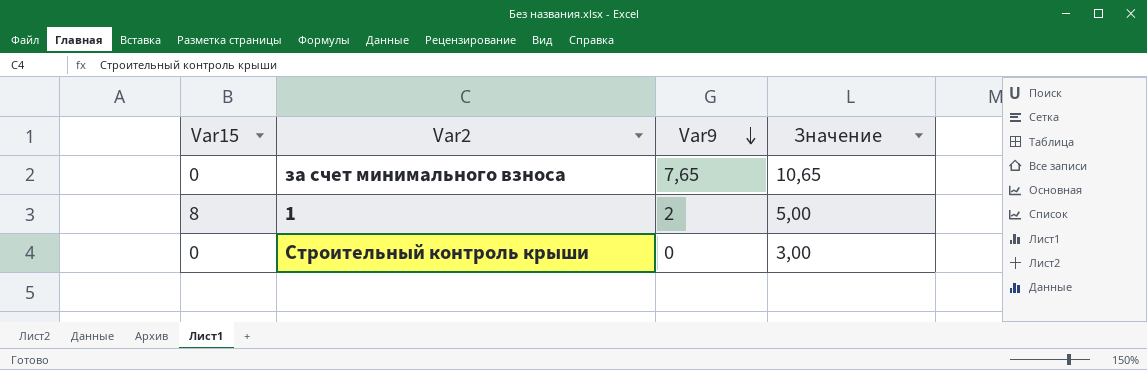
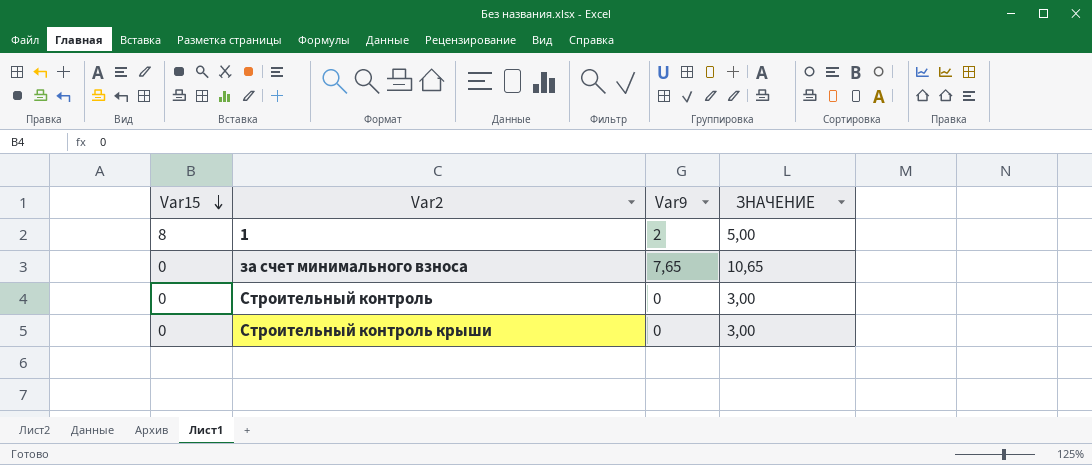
row order: Var9 descending -> Var15 descending
column name: Значение -> ЗНАЧЕНИЕ
row Строительный контроль: none -> 0 | 0 | 3,00

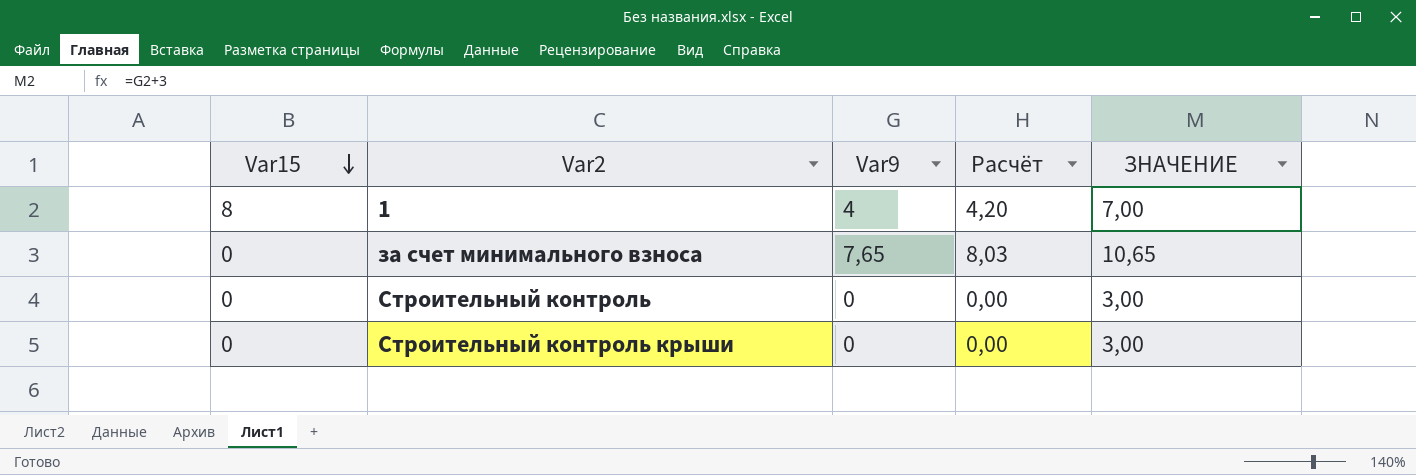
column Расчёт | formula: none -> [Var9] * 1,05
1 | Var9: 2 -> 4
1 | ЗНАЧЕНИЕ: 5,00 -> 7,00

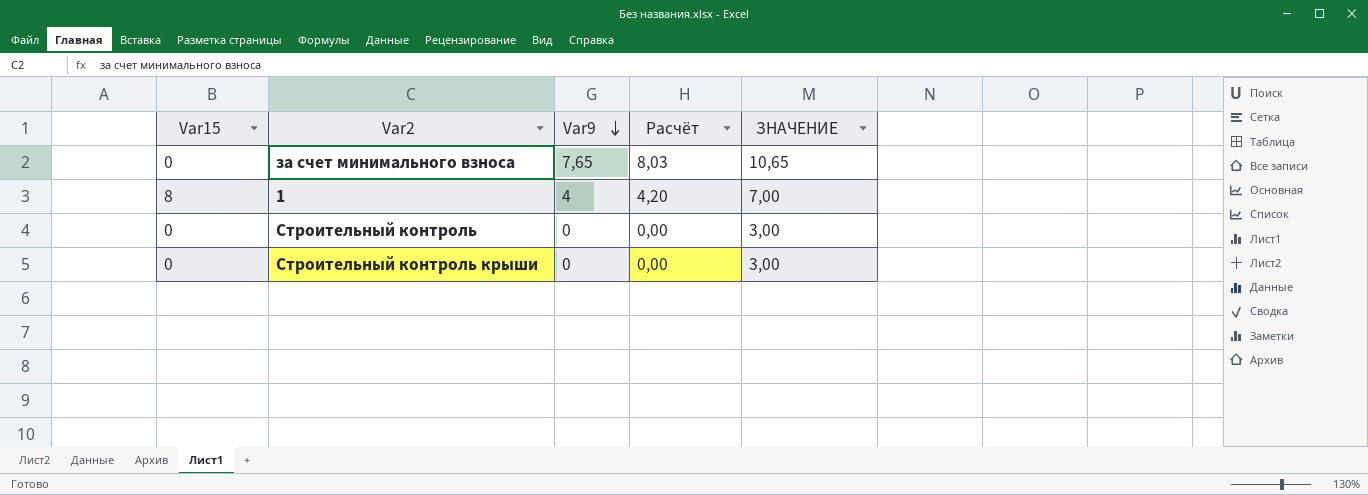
row order: Var15 descending -> Var9 descending

